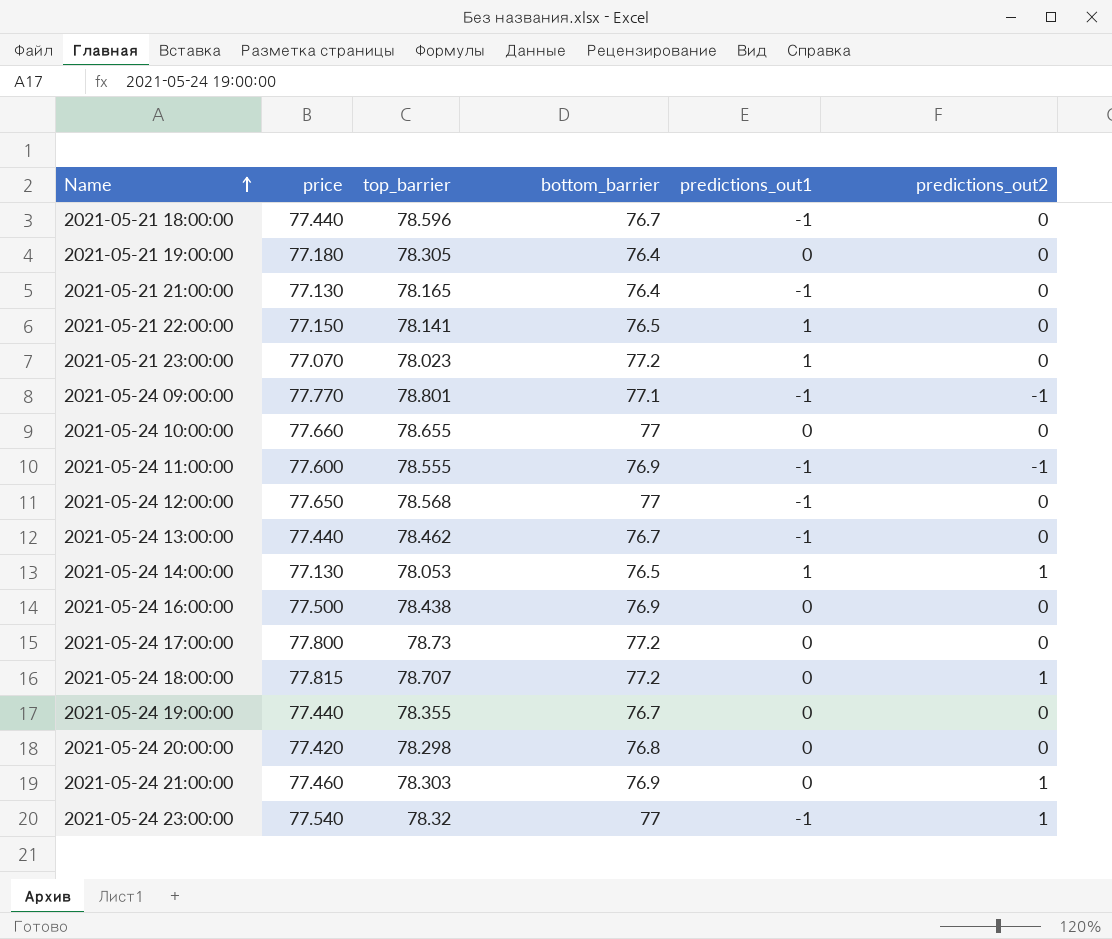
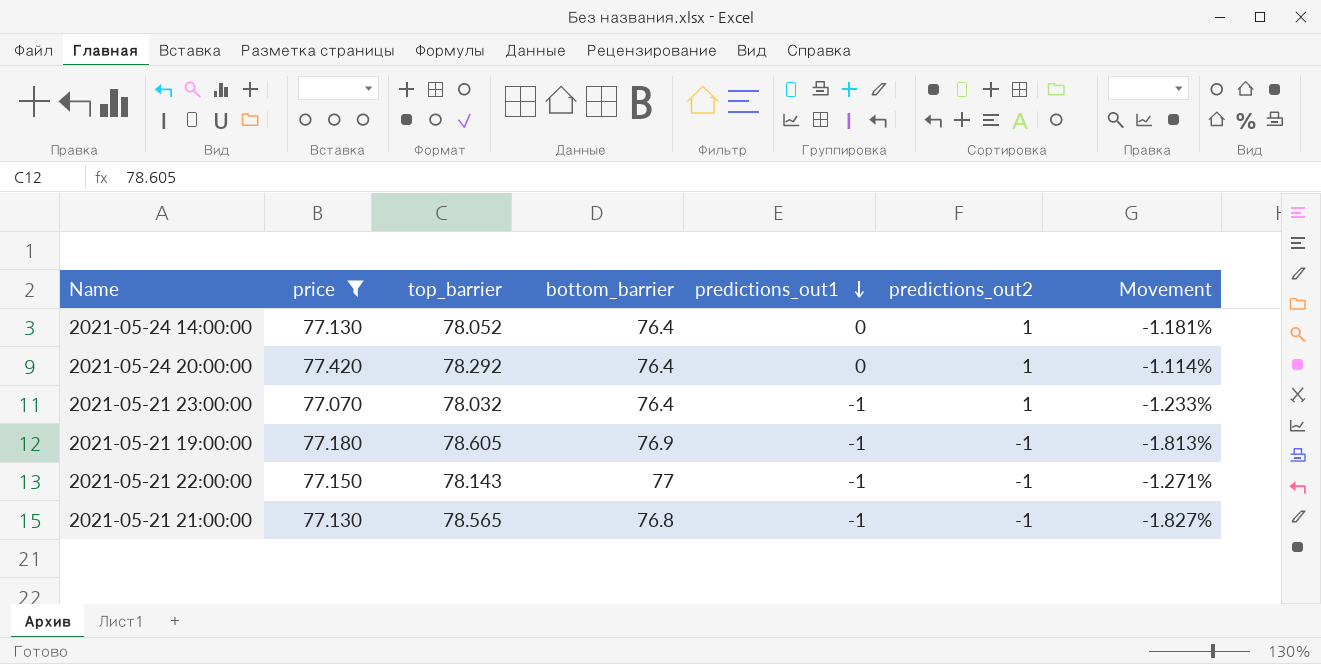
filter: none -> price <= 77.420
row order: Name ascending -> predictions_out1 descending
column Movement | formula: none -> ([price] - [top_barrier]) / [top_barrier]
2021-05-24 14:00:00 | top_barrier: 78.053 -> 78.052
2021-05-24 14:00:00 | bottom_barrier: 76.5 -> 76.4
2021-05-24 14:00:00 | predictions_out1: 1 -> 0
2021-05-24 20:00:00 | top_barrier: 78.298 -> 78.292
2021-05-24 20:00:00 | bottom_barrier: 76.8 -> 76.4
2021-05-24 20:00:00 | predictions_out2: 0 -> 1
2021-05-21 23:00:00 | top_barrier: 78.023 -> 78.032
2021-05-21 23:00:00 | bottom_barrier: 77.2 -> 76.4
2021-05-21 23:00:00 | predictions_out1: 1 -> -1
2021-05-21 23:00:00 | predictions_out2: 0 -> 1
2021-05-21 19:00:00 | top_barrier: 78.305 -> 78.605
2021-05-21 19:00:00 | bottom_barrier: 76.4 -> 76.9
2021-05-21 19:00:00 | predictions_out1: 0 -> -1
2021-05-21 19:00:00 | predictions_out2: 0 -> -1
2021-05-21 22:00:00 | top_barrier: 78.141 -> 78.143
2021-05-21 22:00:00 | bottom_barrier: 76.5 -> 77
2021-05-21 22:00:00 | predictions_out1: 1 -> -1
2021-05-21 22:00:00 | predictions_out2: 0 -> -1
2021-05-21 21:00:00 | top_barrier: 78.165 -> 78.565
2021-05-21 21:00:00 | bottom_barrier: 76.4 -> 76.8
2021-05-21 21:00:00 | predictions_out2: 0 -> -1

